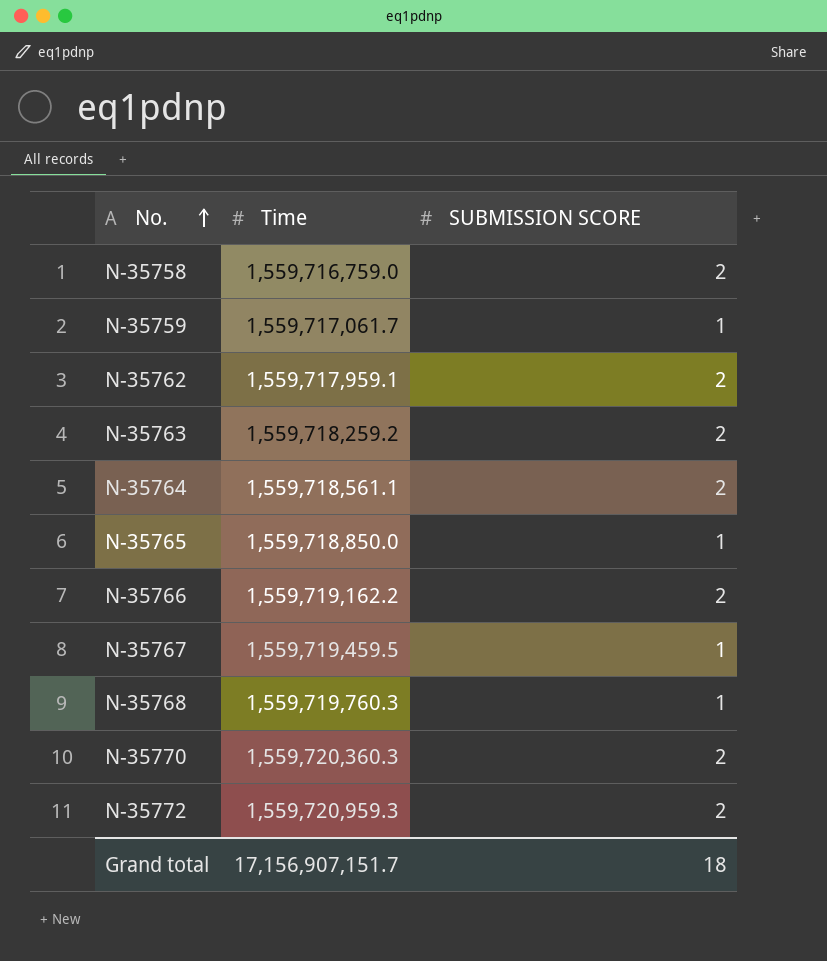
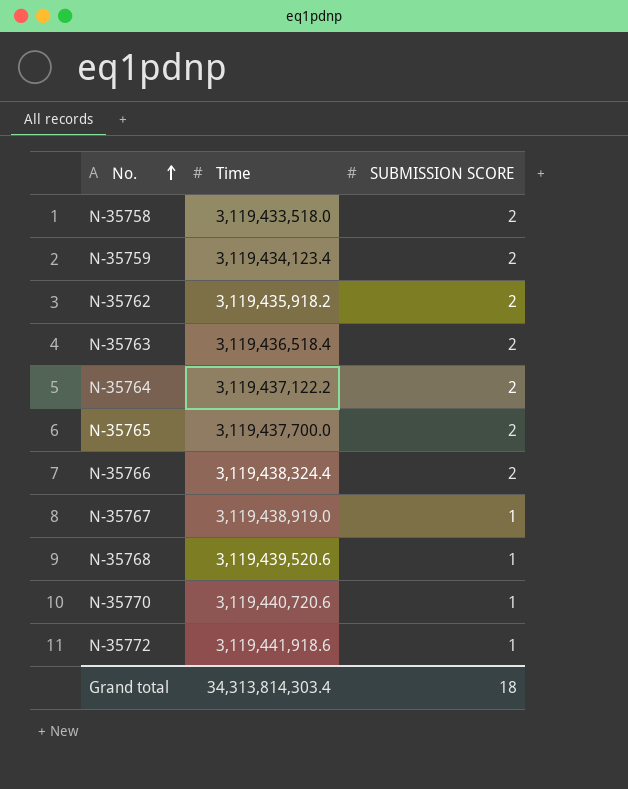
N-35758 | Time: 1,559,716,759.0 -> 3,119,433,518.0
N-35759 | Time: 1,559,717,061.7 -> 3,119,434,123.4
N-35759 | SUBMISSION SCORE: 1 -> 2
N-35762 | Time: 1,559,717,959.1 -> 3,119,435,918.2
N-35763 | Time: 1,559,718,259.2 -> 3,119,436,518.4
N-35764 | Time: 1,559,718,561.1 -> 3,119,437,122.2
N-35765 | Time: 1,559,718,850.0 -> 3,119,437,700.0
N-35765 | SUBMISSION SCORE: 1 -> 2
N-35766 | Time: 1,559,719,162.2 -> 3,119,438,324.4
N-35767 | Time: 1,559,719,459.5 -> 3,119,438,919.0
N-35768 | Time: 1,559,719,760.3 -> 3,119,439,520.6
N-35770 | Time: 1,559,720,360.3 -> 3,119,440,720.6
N-35770 | SUBMISSION SCORE: 2 -> 1
N-35772 | Time: 1,559,720,959.3 -> 3,119,441,918.6
N-35772 | SUBMISSION SCORE: 2 -> 1
Grand total | Time: 17,156,907,151.7 -> 34,313,814,303.4

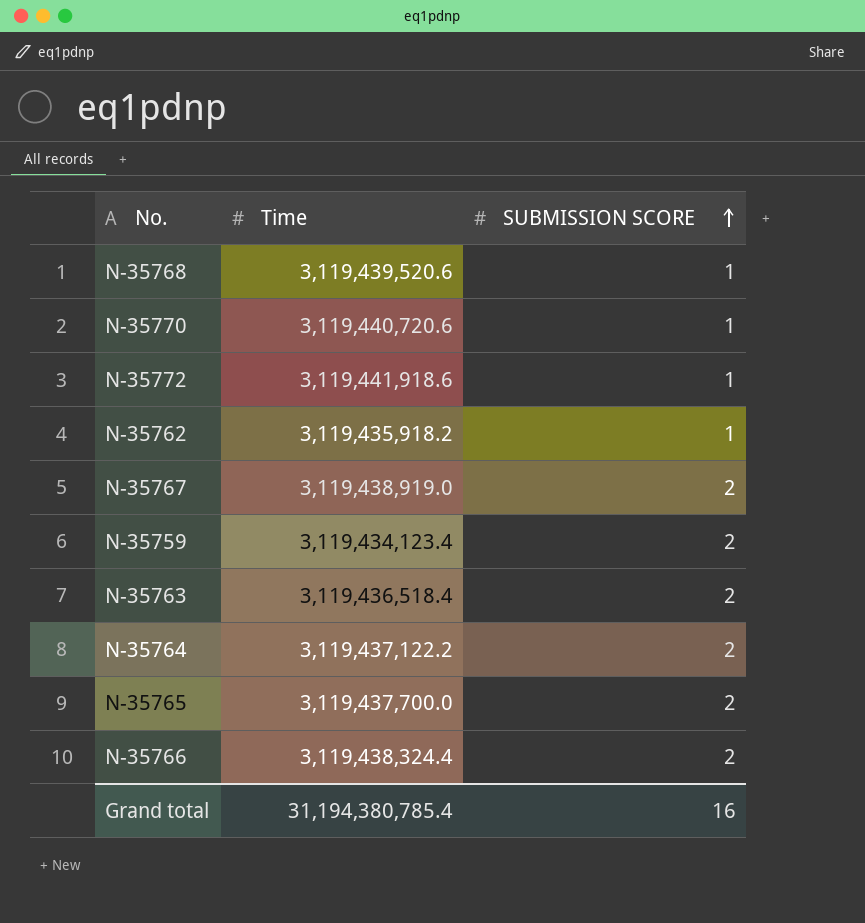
row order: No. ascending -> SUBMISSION SCORE ascending
row N-35758: 3,119,433,518.0 | 2 -> none
N-35762 | SUBMISSION SCORE: 2 -> 1
N-35767 | SUBMISSION SCORE: 1 -> 2
Grand total | Time: 34,313,814,303.4 -> 31,194,380,785.4
Grand total | SUBMISSION SCORE: 18 -> 16

